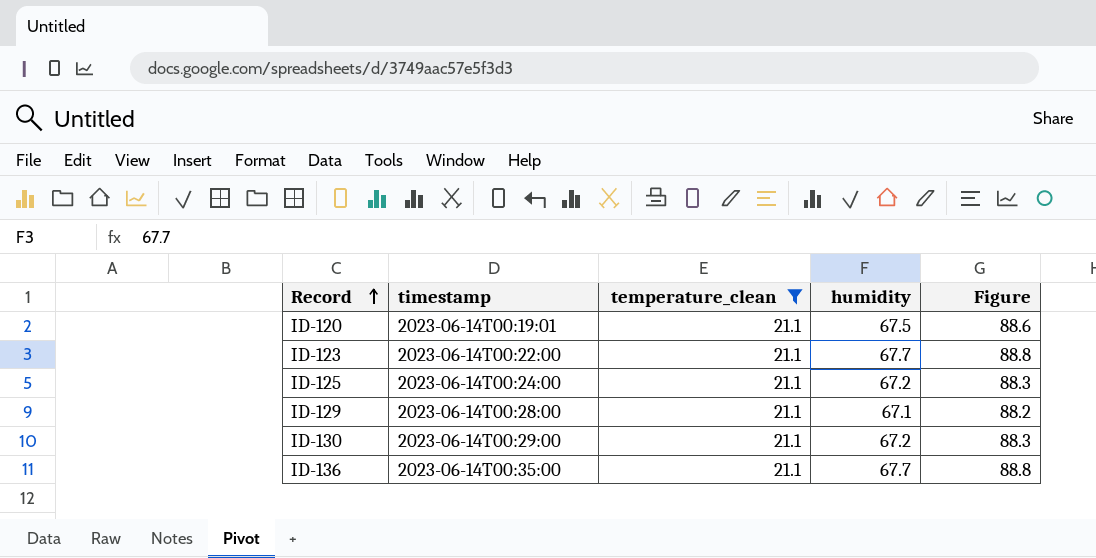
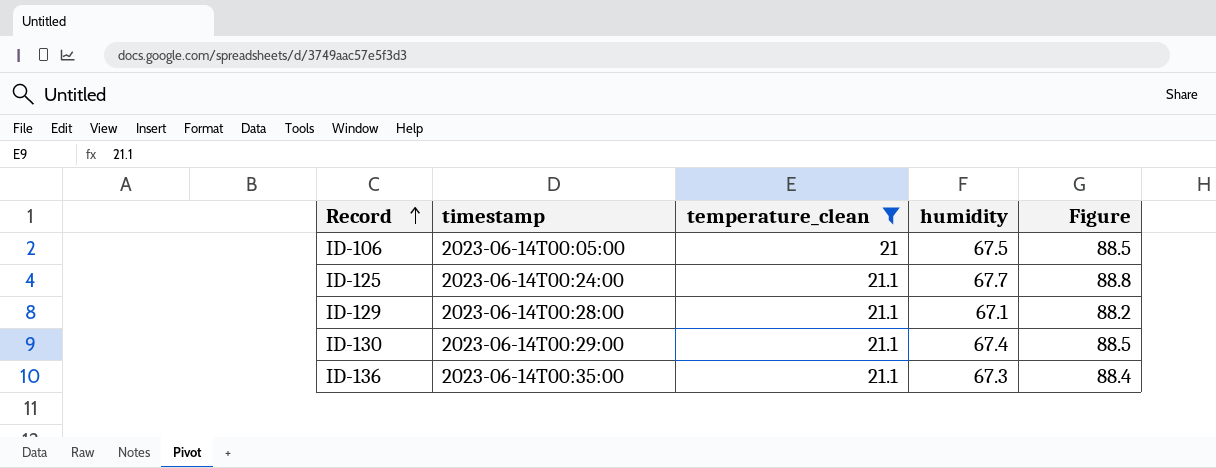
row ID-120: 2023-06-14T00:19:01 | 21.1 | 67.5 | 88.6 -> none
row ID-123: 2023-06-14T00:22:00 | 21.1 | 67.7 | 88.8 -> none
row ID-106: none -> 2023-06-14T00:05:00 | 21 | 67.5 | 88.5
ID-125 | humidity: 67.2 -> 67.7
ID-125 | Figure: 88.3 -> 88.8
ID-130 | humidity: 67.2 -> 67.4
ID-130 | Figure: 88.3 -> 88.5
ID-136 | humidity: 67.7 -> 67.3
ID-136 | Figure: 88.8 -> 88.4

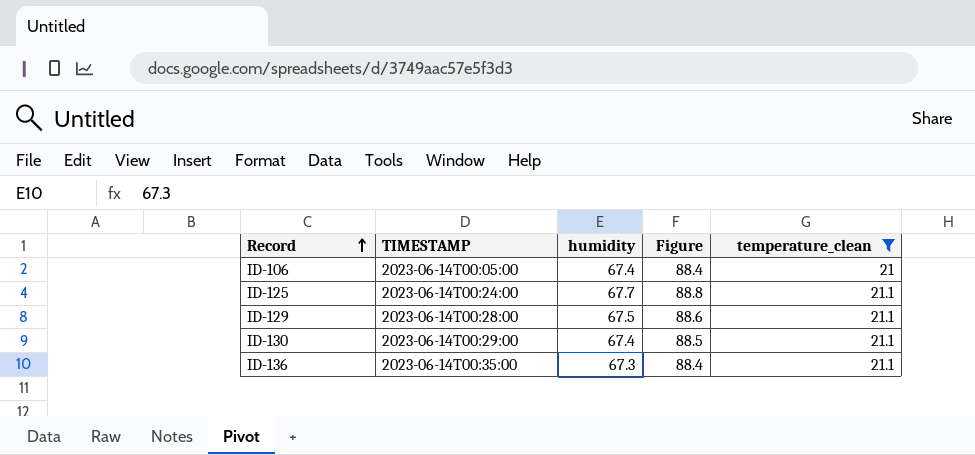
column name: timestamp -> TIMESTAMP
column temperature_clean | position: 3 -> 5
ID-106 | humidity: 67.5 -> 67.4
ID-106 | Figure: 88.5 -> 88.4
ID-129 | humidity: 67.1 -> 67.5
ID-129 | Figure: 88.2 -> 88.6

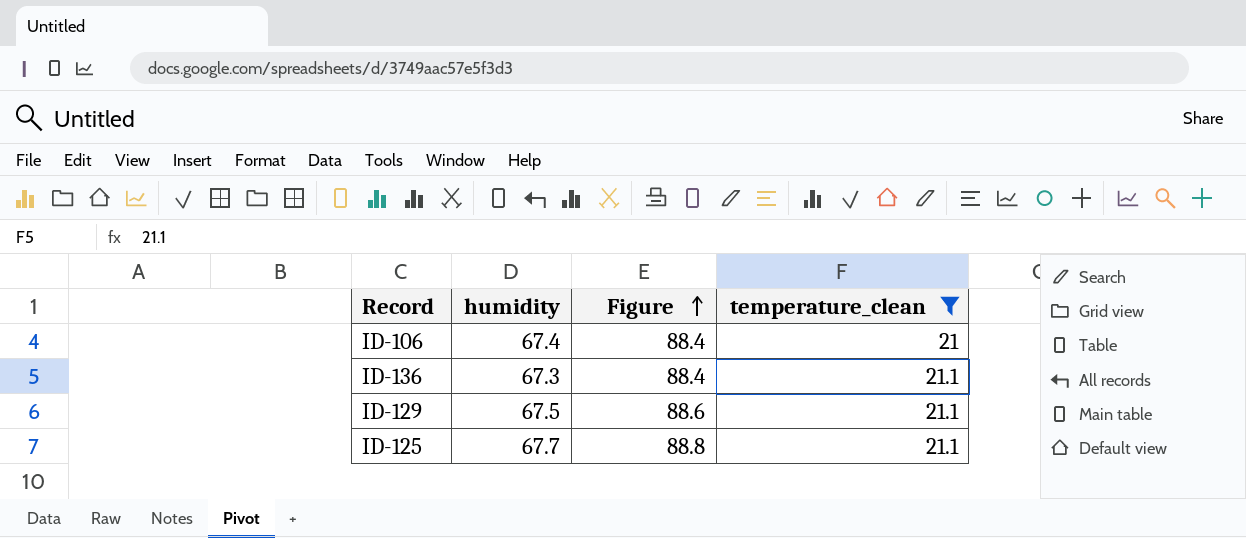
row order: Record ascending -> Figure ascending
column TIMESTAMP | position: 2 -> none
row ID-130: 2023-06-14T00:29:00 | 67.4 | 88.5 | 21.1 -> none

